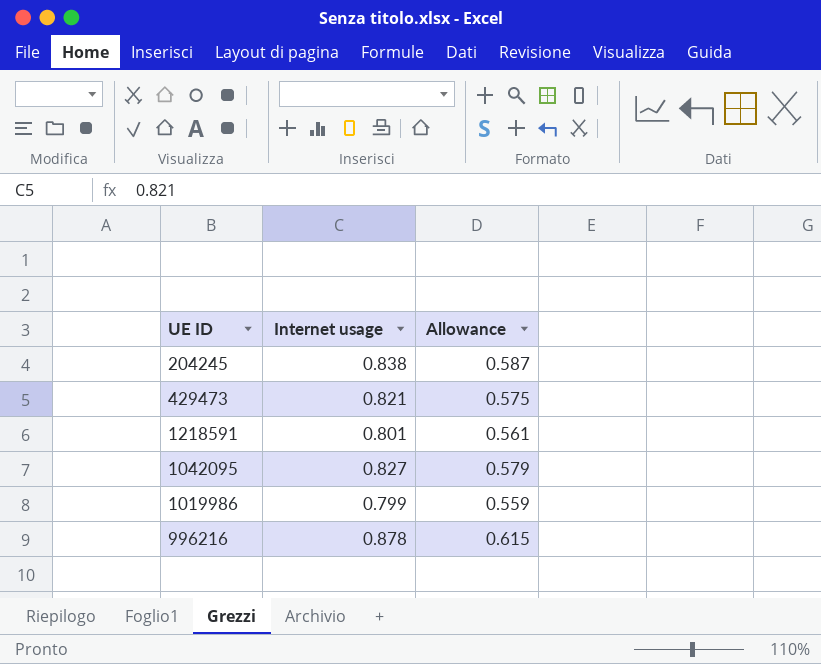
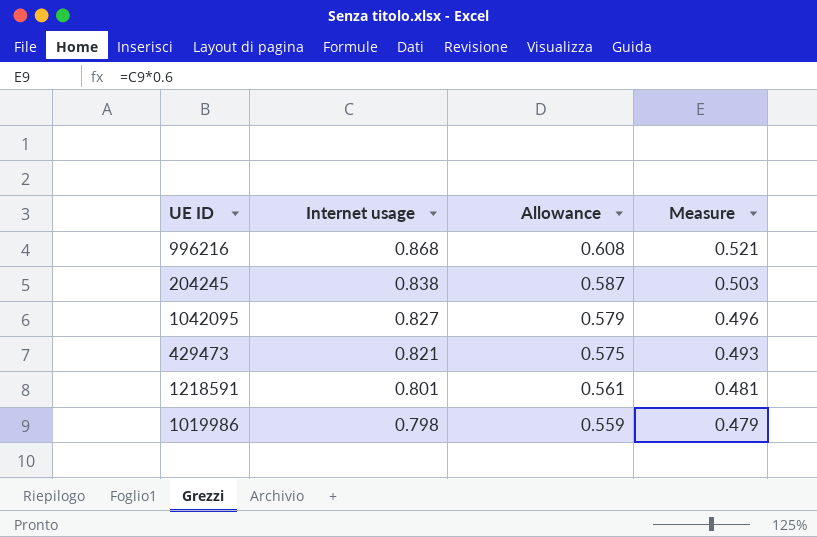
row order: none -> Internet usage descending
column Measure | formula: none -> [Internet usage] * 0.6
996216 | Internet usage: 0.878 -> 0.868
996216 | Allowance: 0.615 -> 0.608
1019986 | Internet usage: 0.799 -> 0.798

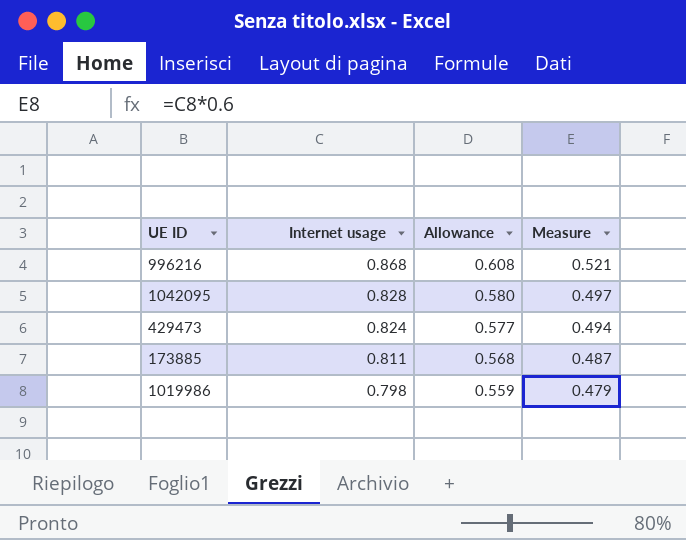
row 204245: 0.838 | 0.587 | 0.503 -> none
row 1218591: 0.801 | 0.561 | 0.481 -> none
1042095 | Internet usage: 0.827 -> 0.828
1042095 | Allowance: 0.579 -> 0.580
1042095 | Measure: 0.496 -> 0.497
429473 | Internet usage: 0.821 -> 0.824
429473 | Allowance: 0.575 -> 0.577
429473 | Measure: 0.493 -> 0.494
row 173885: none -> 0.811 | 0.568 | 0.487

